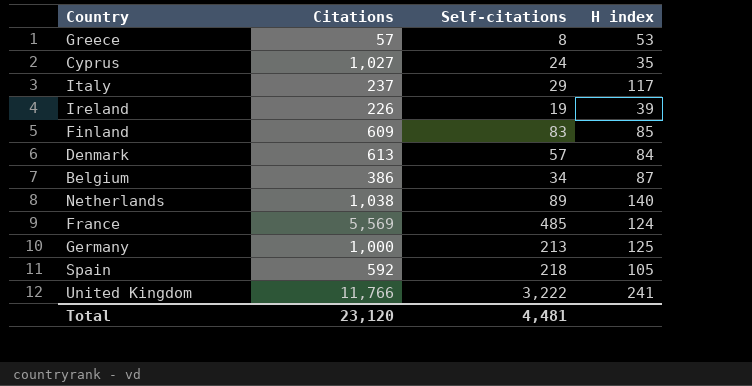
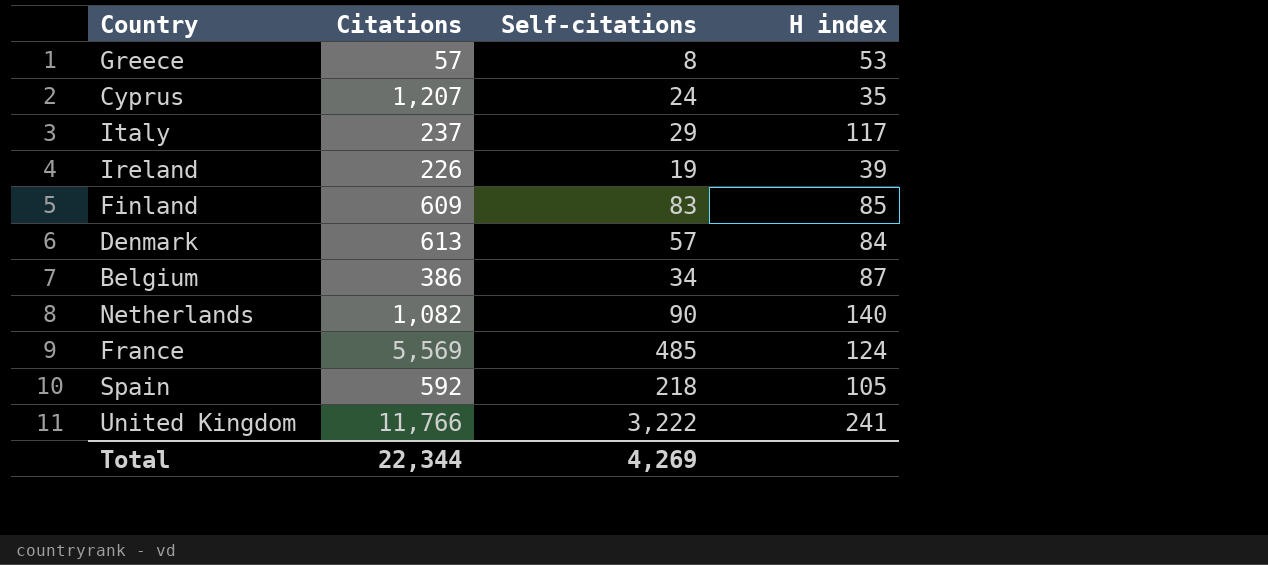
row Germany: 1,000 | 213 | 125 -> none
Cyprus | Citations: 1,027 -> 1,207
Netherlands | Citations: 1,038 -> 1,082
Netherlands | Self-citations: 89 -> 90
Total | Citations: 23,120 -> 22,344
Total | Self-citations: 4,481 -> 4,269

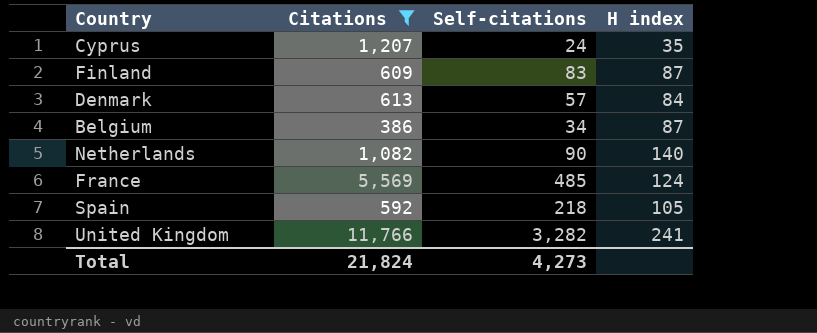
filter: none -> Citations >= 386
Finland | H index: 85 -> 87
United Kingdom | Self-citations: 3,222 -> 3,282
Total | Citations: 22,344 -> 21,824
Total | Self-citations: 4,269 -> 4,273

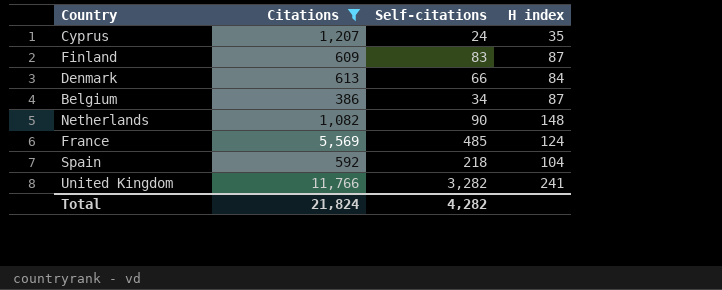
Denmark | Self-citations: 57 -> 66
Netherlands | H index: 140 -> 148
Spain | H index: 105 -> 104
Total | Self-citations: 4,273 -> 4,282

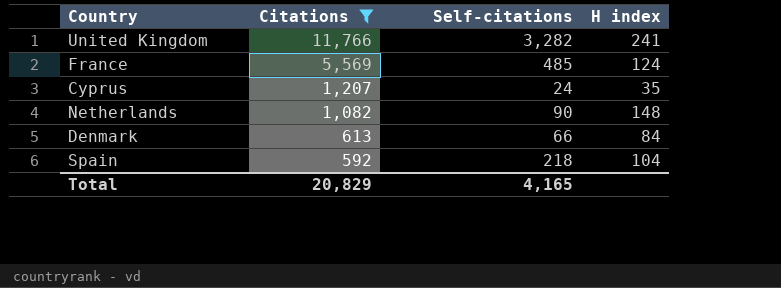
row order: none -> Citations descending
row Finland: 609 | 83 | 87 -> none
row Belgium: 386 | 34 | 87 -> none
Total | Citations: 21,824 -> 20,829
Total | Self-citations: 4,282 -> 4,165

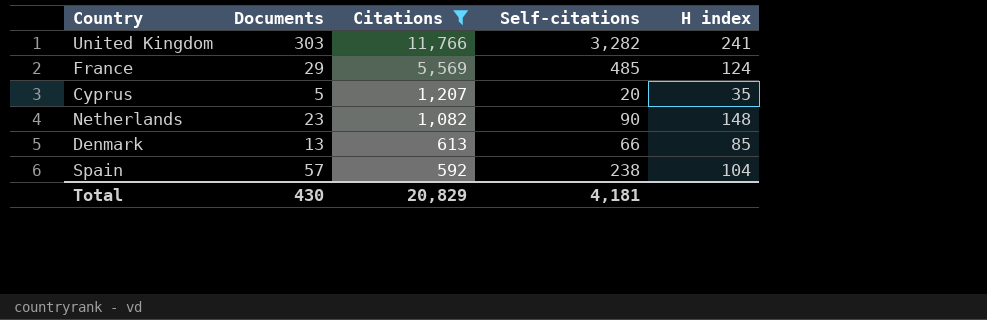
column Documents | position: none -> 2
Cyprus | Self-citations: 24 -> 20
Denmark | H index: 84 -> 85
Spain | Self-citations: 218 -> 238
Total | Self-citations: 4,165 -> 4,181

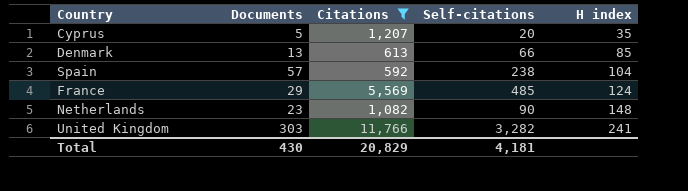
row order: Citations descending -> H index ascending

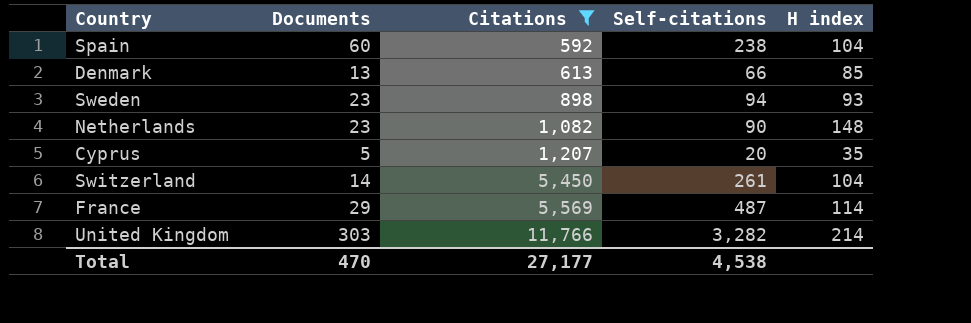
row order: H index ascending -> Citations ascending
Spain | Documents: 57 -> 60
row Sweden: none -> 23 | 898 | 94 | 93
row Switzerland: none -> 14 | 5,450 | 261 | 104
France | Self-citations: 485 -> 487
France | H index: 124 -> 114
United Kingdom | H index: 241 -> 214
Total | Documents: 430 -> 470
Total | Citations: 20,829 -> 27,177
Total | Self-citations: 4,181 -> 4,538

